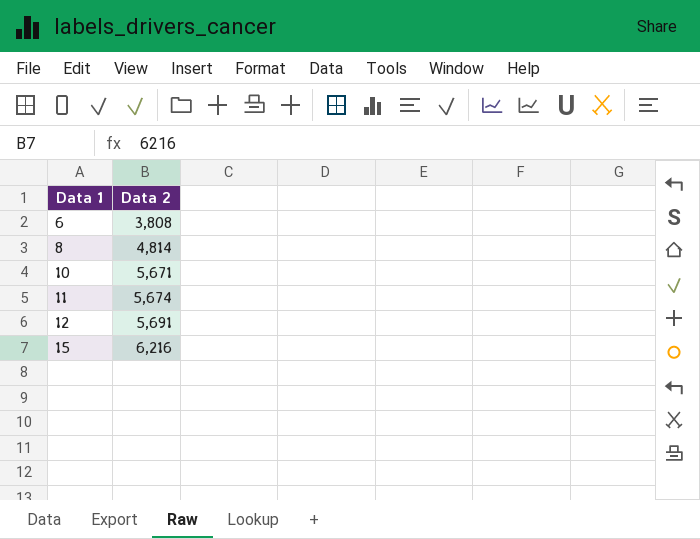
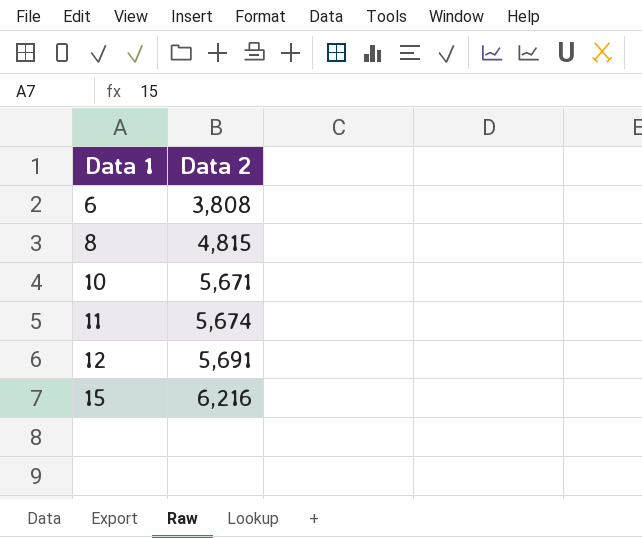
8 | Data 2: 4,814 -> 4,815

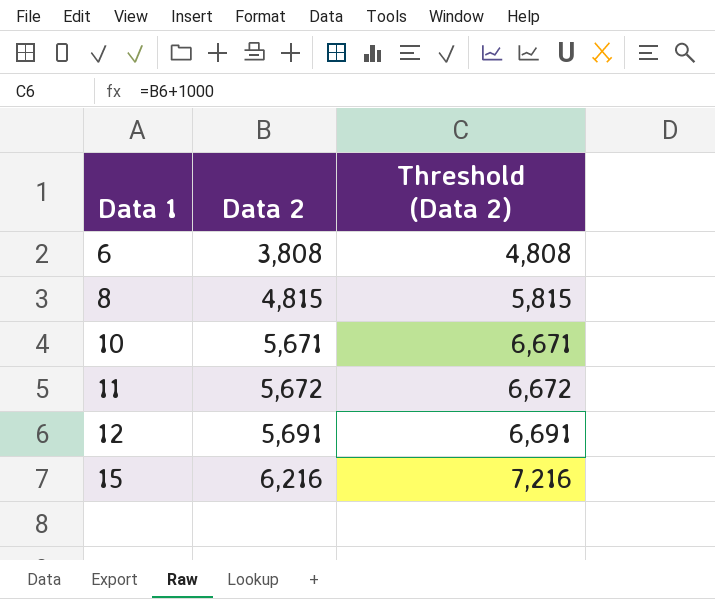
column Threshold (Data 2) | formula: none -> [Data 2] + 1000
11 | Data 2: 5,674 -> 5,672

